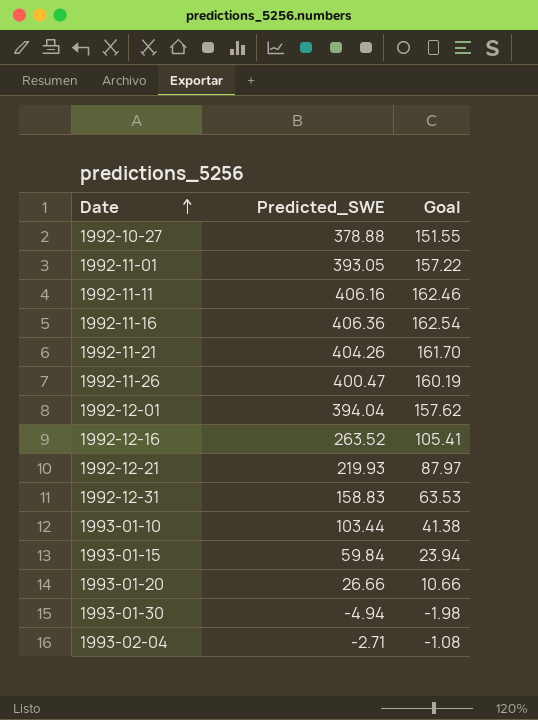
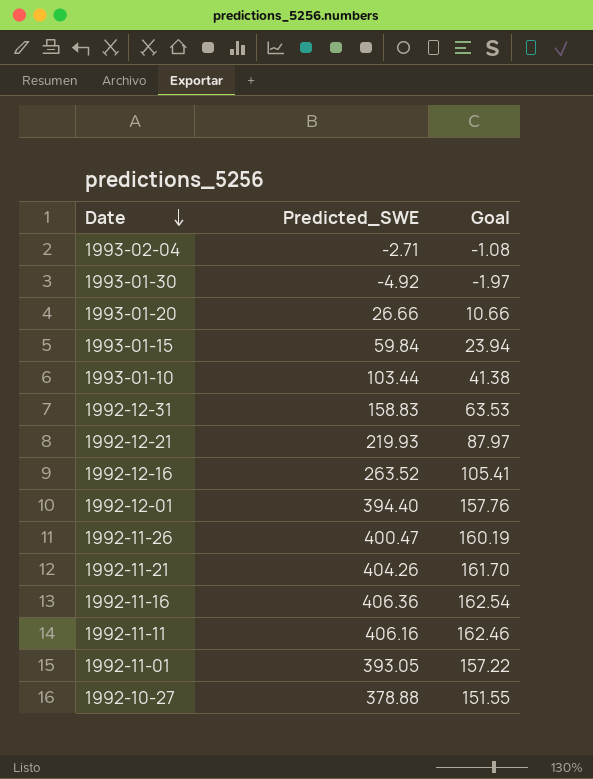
row order: Date ascending -> Date descending
1993-01-30 | Predicted_SWE: -4.94 -> -4.92
1993-01-30 | Goal: -1.98 -> -1.97
1992-12-01 | Predicted_SWE: 394.04 -> 394.40
1992-12-01 | Goal: 157.62 -> 157.76

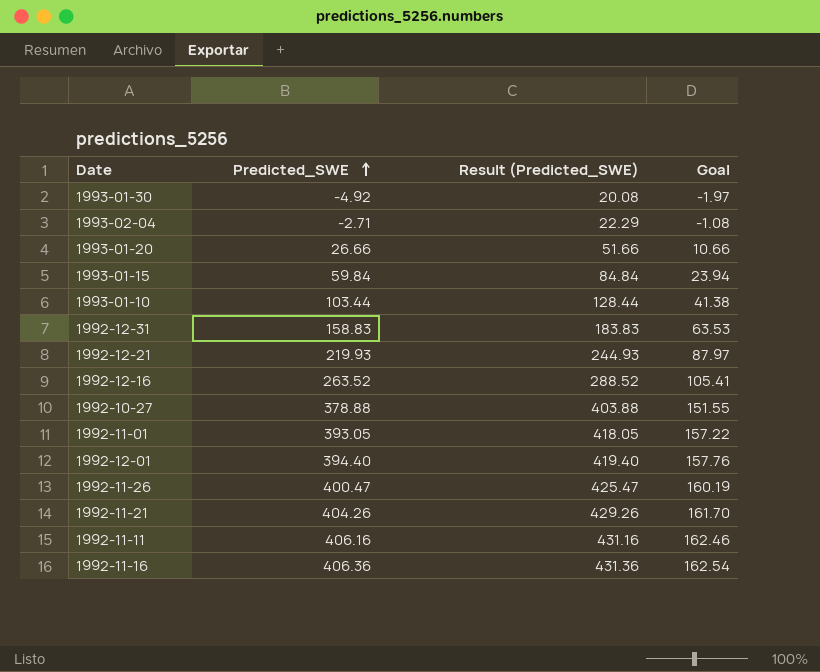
row order: Date descending -> Predicted_SWE ascending
column Result (Predicted_SWE) | formula: none -> [Predicted_SWE] + 25

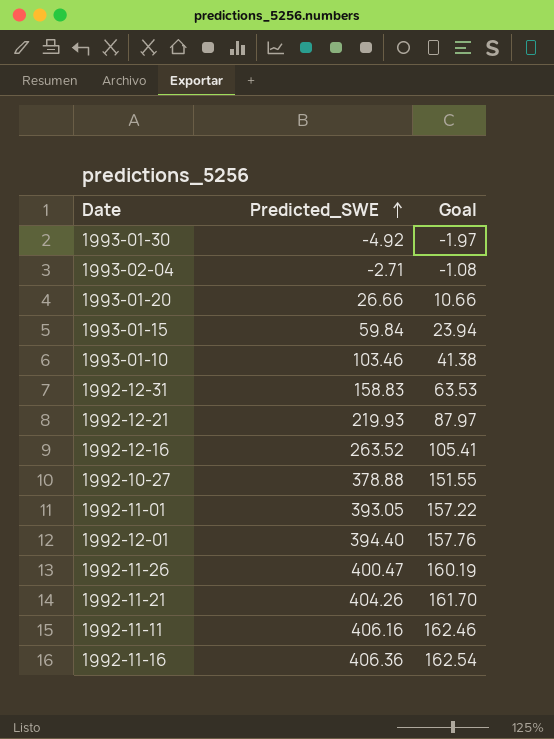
column Result (Predicted_SWE) | formula: [Predicted_SWE] + 25 -> none
1993-01-10 | Predicted_SWE: 103.44 -> 103.46

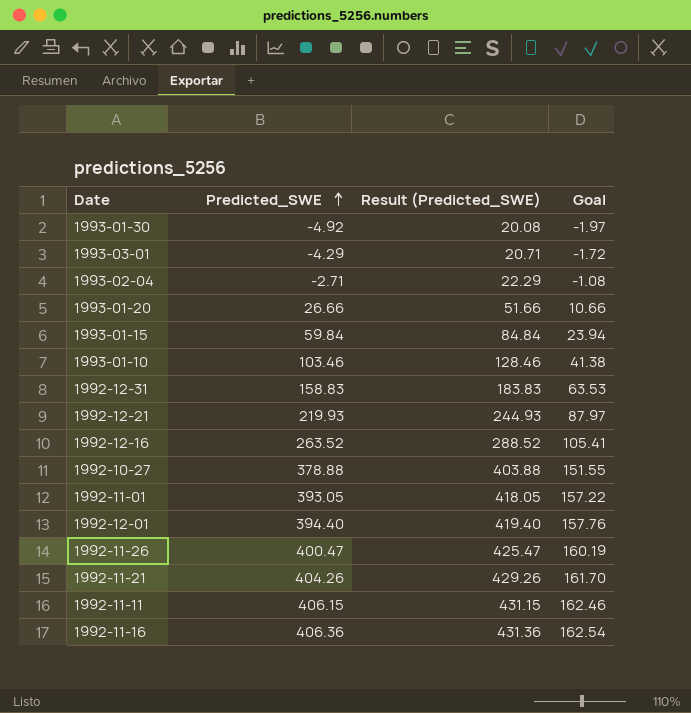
column Result (Predicted_SWE) | formula: none -> [Predicted_SWE] + 25
row 1993-03-01: none -> -4.29 | 20.71 | -1.72
1992-11-11 | Predicted_SWE: 406.16 -> 406.15

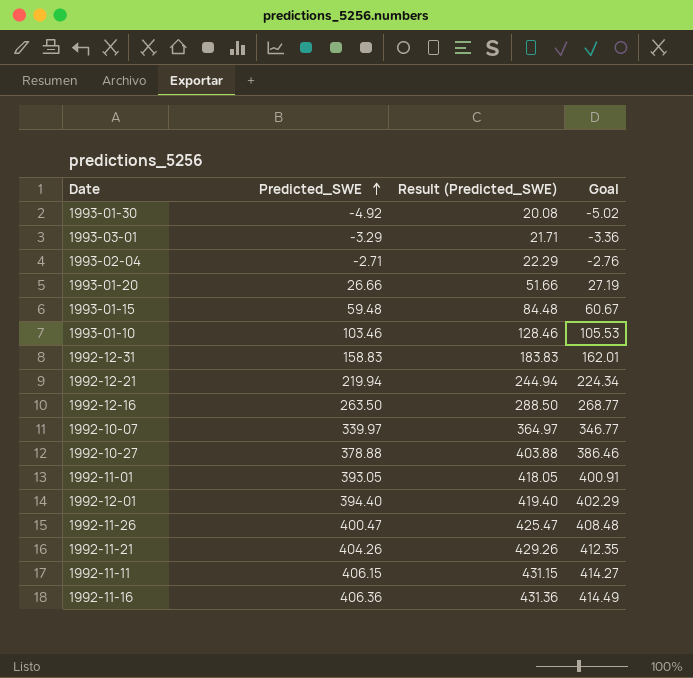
column Goal | formula: [Predicted_SWE] * 0.4 -> [Predicted_SWE] * 1.02
1993-03-01 | Predicted_SWE: -4.29 -> -3.29
1993-03-01 | Result (Predicted_SWE): 20.71 -> 21.71
1993-01-15 | Predicted_SWE: 59.84 -> 59.48
1993-01-15 | Result (Predicted_SWE): 84.84 -> 84.48
1992-12-21 | Predicted_SWE: 219.93 -> 219.94
1992-12-21 | Result (Predicted_SWE): 244.93 -> 244.94
1992-12-16 | Predicted_SWE: 263.52 -> 263.50
1992-12-16 | Result (Predicted_SWE): 288.52 -> 288.50
row 1992-10-07: none -> 339.97 | 364.97 | 346.77

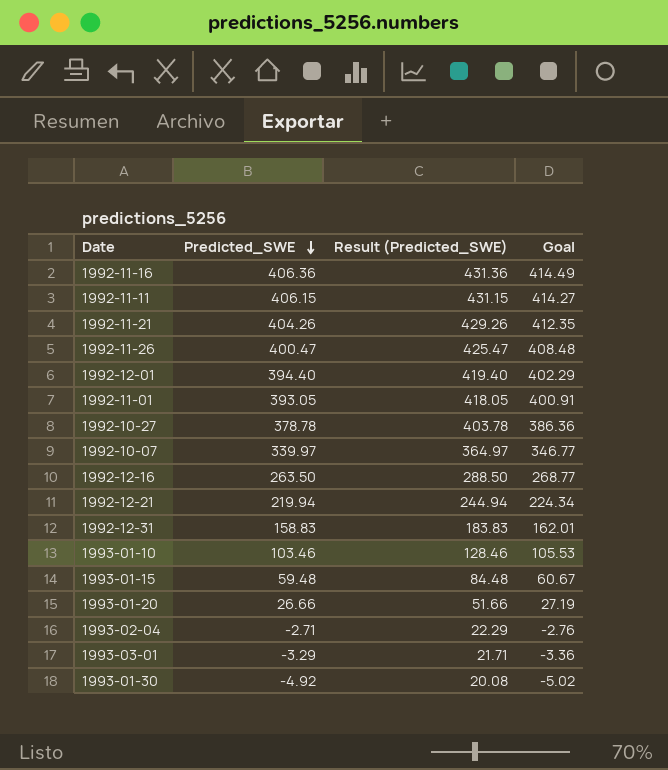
row order: Predicted_SWE ascending -> Predicted_SWE descending
1992-10-27 | Predicted_SWE: 378.88 -> 378.78
1992-10-27 | Result (Predicted_SWE): 403.88 -> 403.78
1992-10-27 | Goal: 386.46 -> 386.36

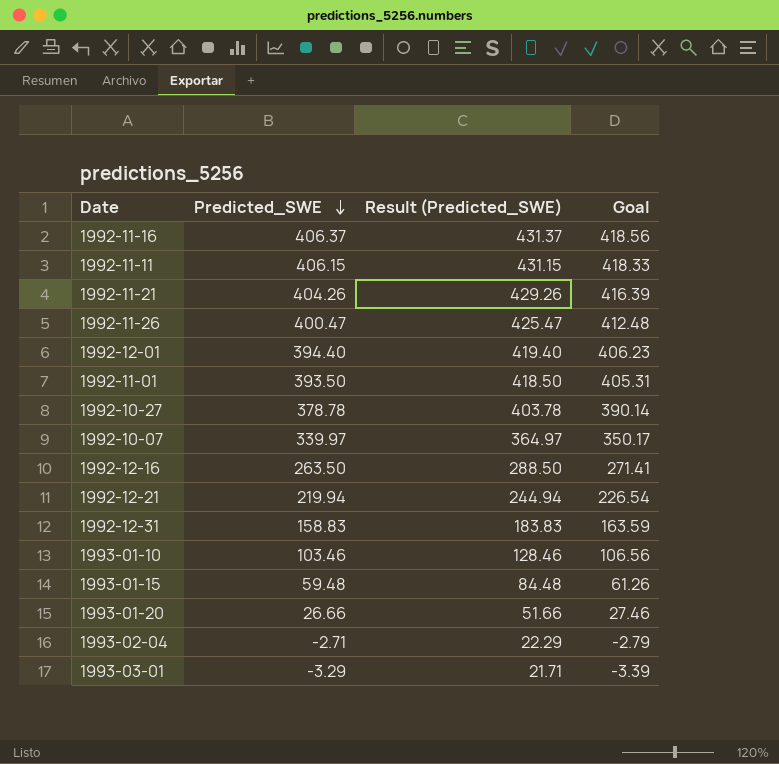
column Goal | formula: [Predicted_SWE] * 1.02 -> [Predicted_SWE] * 1.03
row 1993-01-30: -4.92 | 20.08 | -5.02 -> none
1992-11-16 | Predicted_SWE: 406.36 -> 406.37
1992-11-16 | Result (Predicted_SWE): 431.36 -> 431.37
1992-11-01 | Predicted_SWE: 393.05 -> 393.50
1992-11-01 | Result (Predicted_SWE): 418.05 -> 418.50

